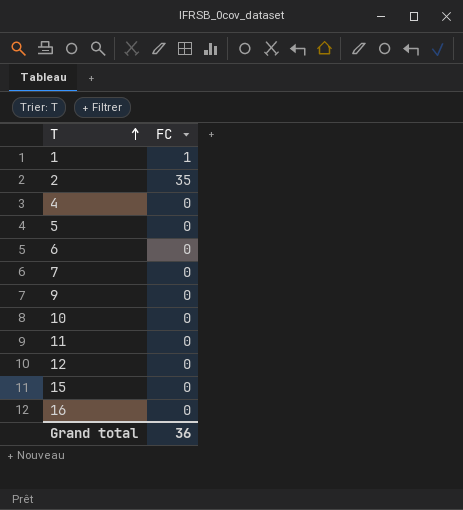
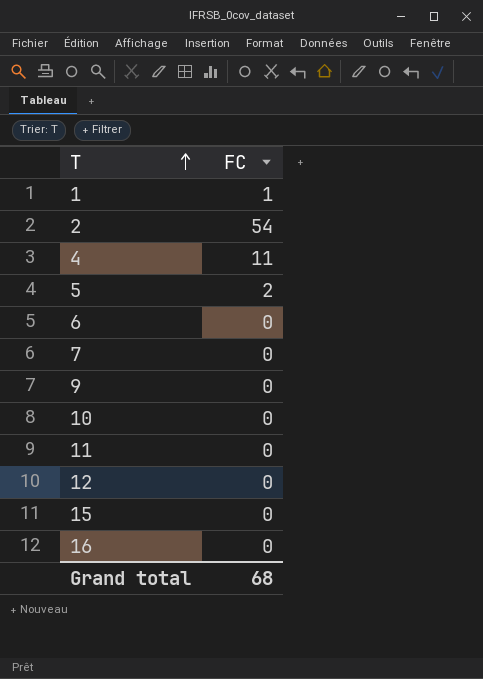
2 | FC: 35 -> 54
4 | FC: 0 -> 11
5 | FC: 0 -> 2
Grand total | FC: 36 -> 68

